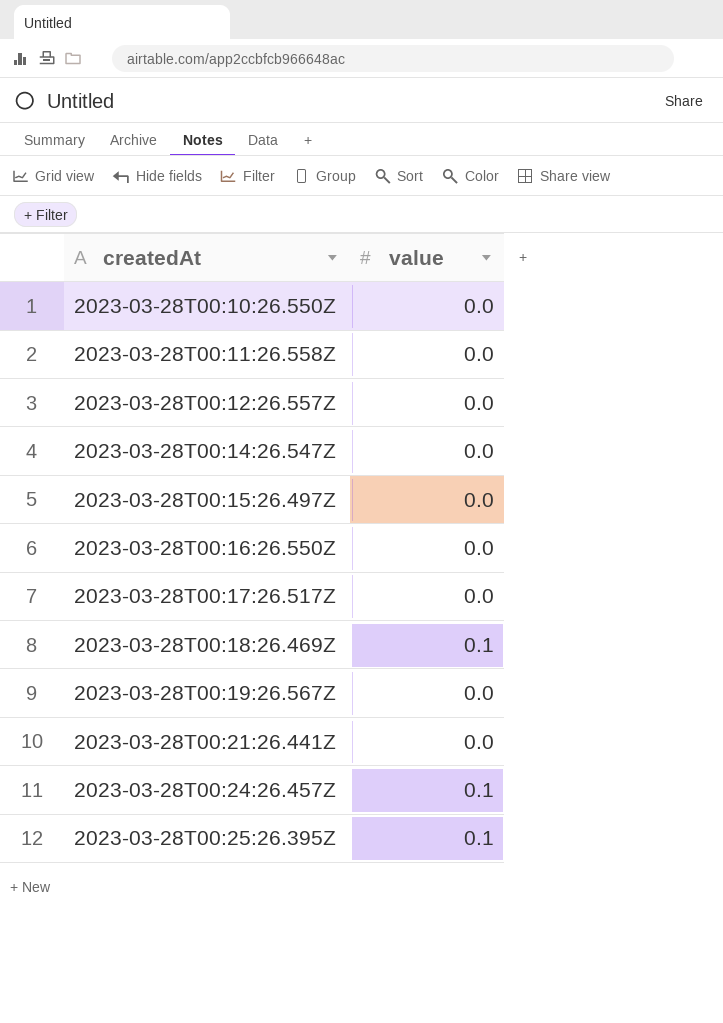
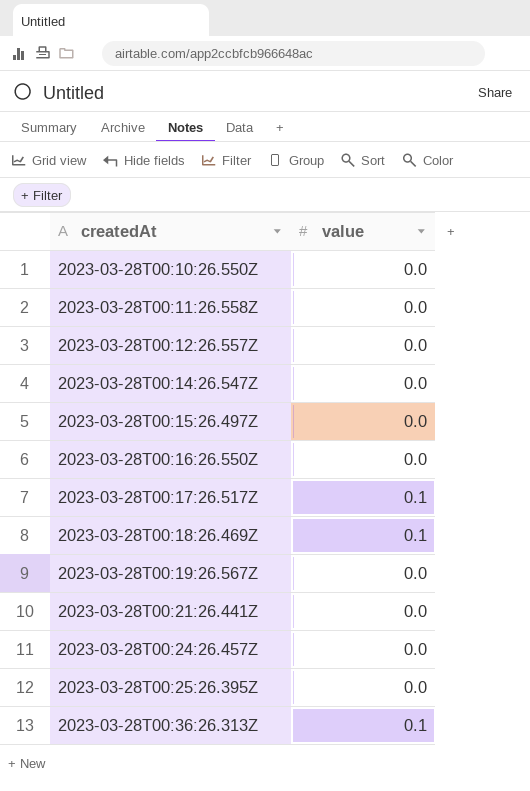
2023-03-28T00:17:26.517Z | value: 0.0 -> 0.1
2023-03-28T00:24:26.457Z | value: 0.1 -> 0.0
2023-03-28T00:25:26.395Z | value: 0.1 -> 0.0
row 2023-03-28T00:36:26.313Z: none -> 0.1

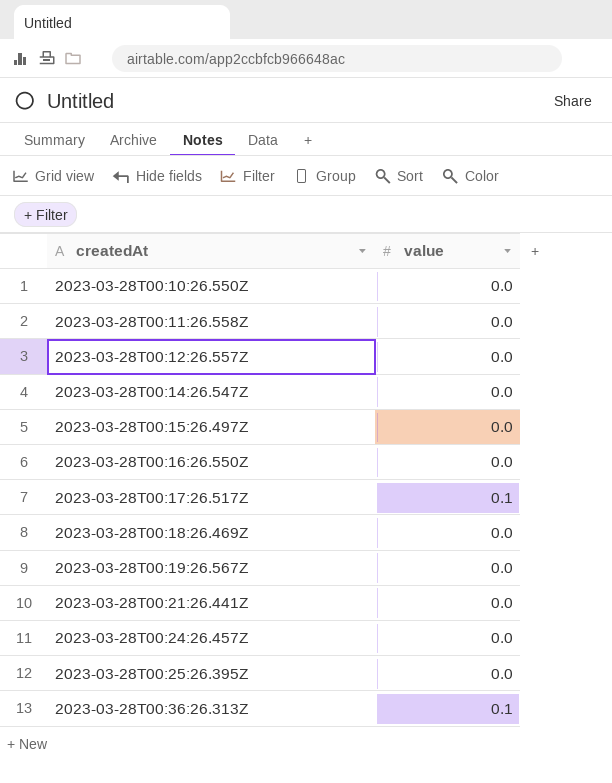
2023-03-28T00:18:26.469Z | value: 0.1 -> 0.0

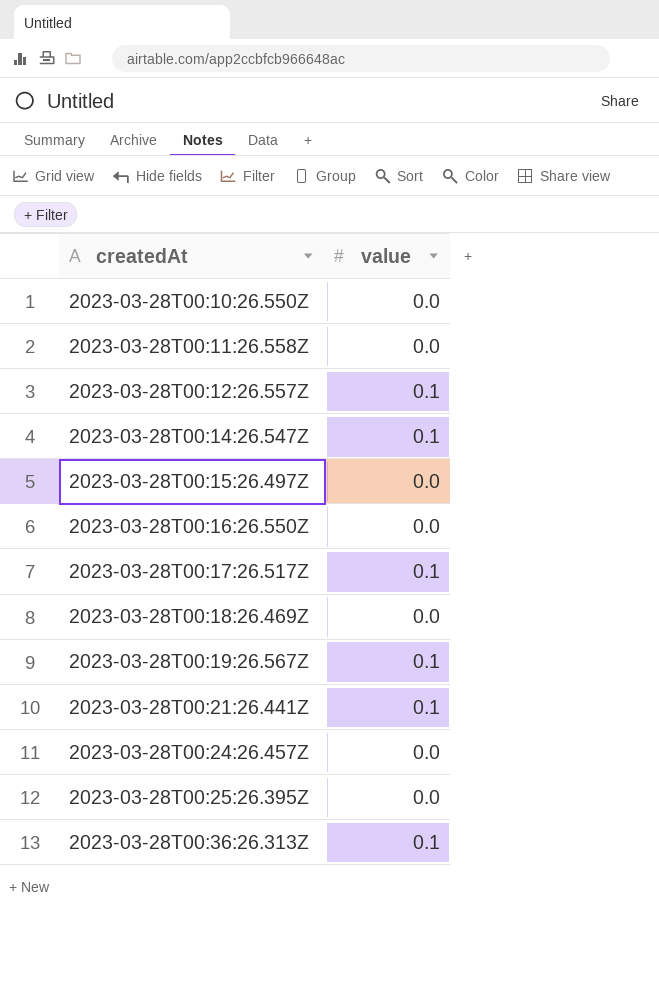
2023-03-28T00:12:26.557Z | value: 0.0 -> 0.1
2023-03-28T00:14:26.547Z | value: 0.0 -> 0.1
2023-03-28T00:19:26.567Z | value: 0.0 -> 0.1
2023-03-28T00:21:26.441Z | value: 0.0 -> 0.1

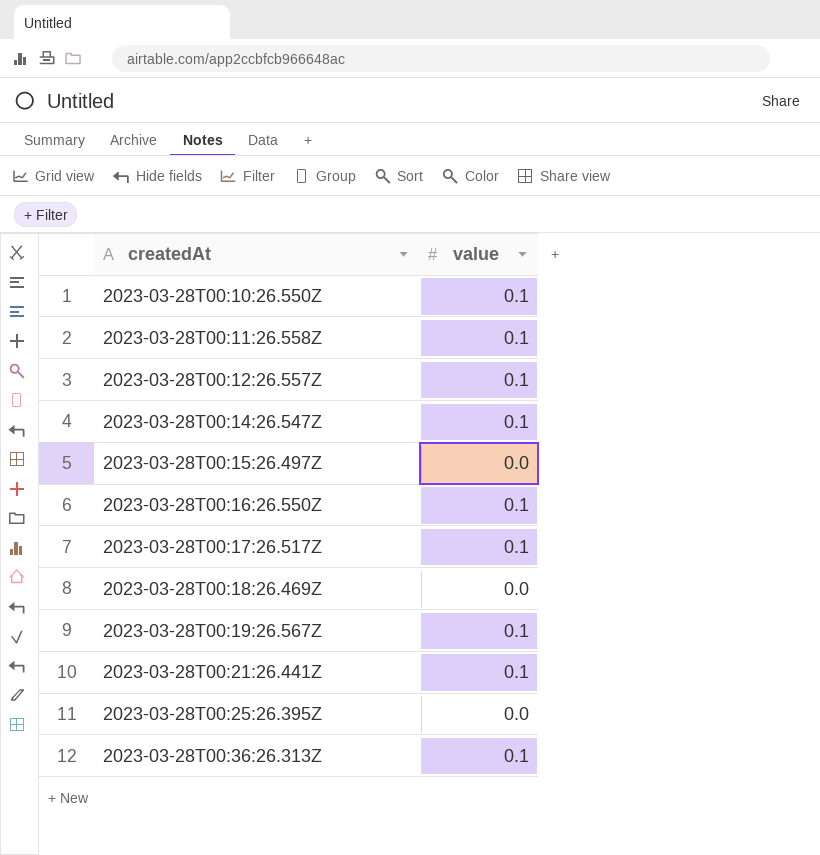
row 2023-03-28T00:24:26.457Z: 0.0 -> none
2023-03-28T00:10:26.550Z | value: 0.0 -> 0.1
2023-03-28T00:11:26.558Z | value: 0.0 -> 0.1
2023-03-28T00:16:26.550Z | value: 0.0 -> 0.1

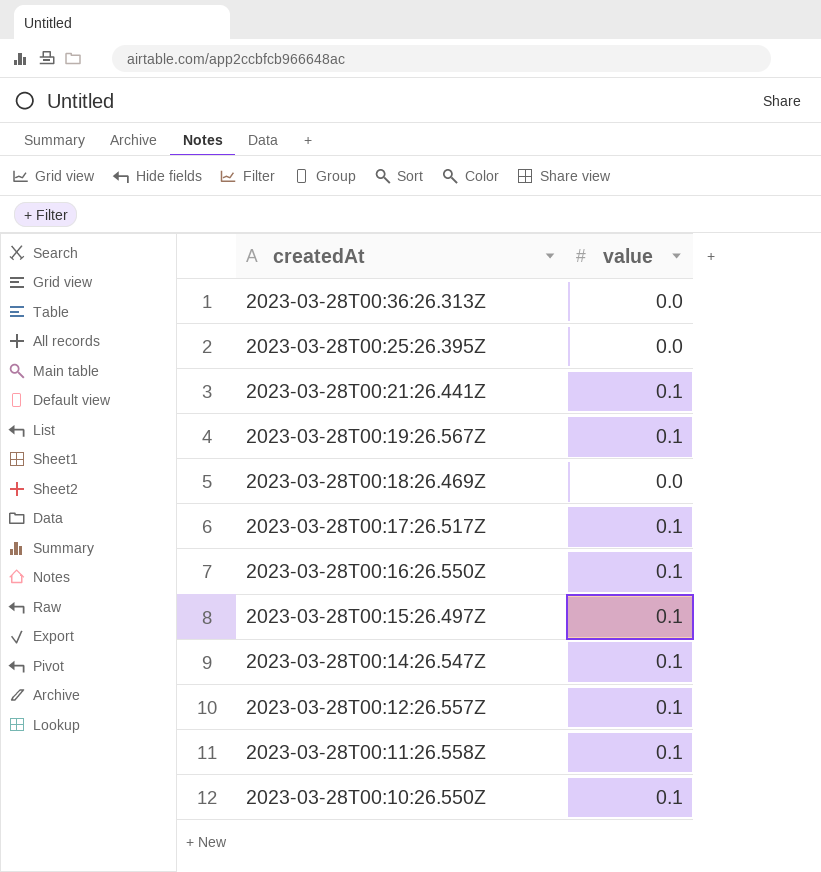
row order: createdAt ascending -> createdAt descending
2023-03-28T00:36:26.313Z | value: 0.1 -> 0.0
2023-03-28T00:15:26.497Z | value: 0.0 -> 0.1

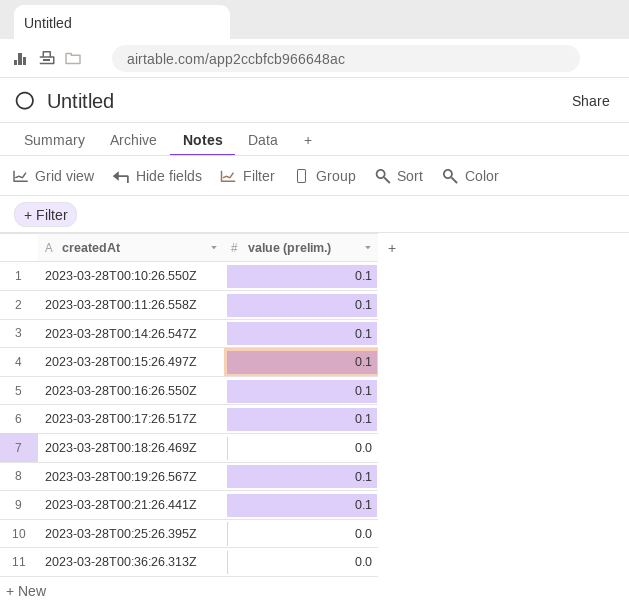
row order: createdAt descending -> createdAt ascending
column name: value -> value (prelim.)
row 2023-03-28T00:12:26.557Z: 0.1 -> none

